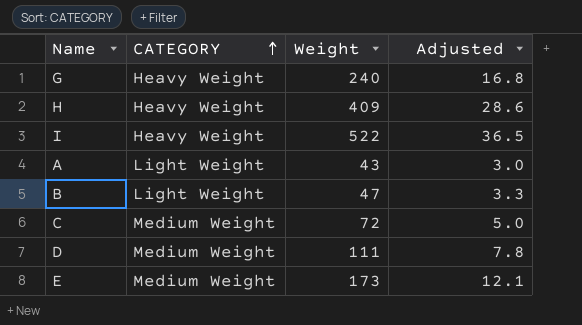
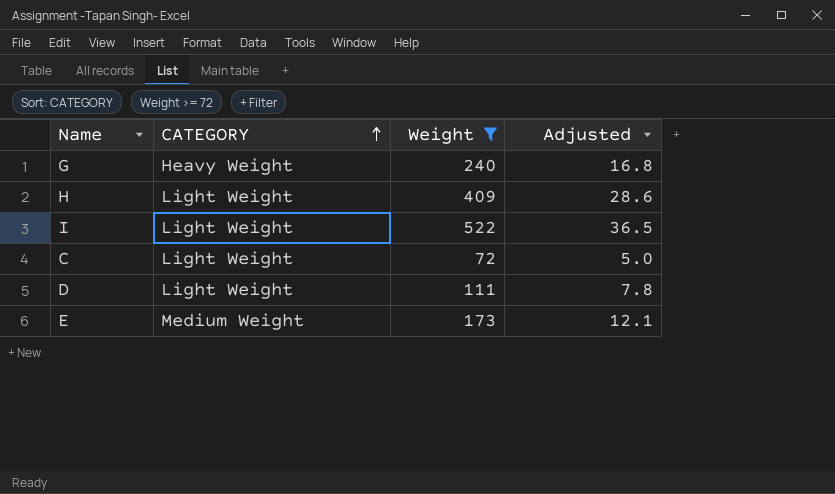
filter: none -> Weight >= 72
H | CATEGORY: Heavy Weight -> Light Weight
I | CATEGORY: Heavy Weight -> Light Weight
C | CATEGORY: Medium Weight -> Light Weight
D | CATEGORY: Medium Weight -> Light Weight

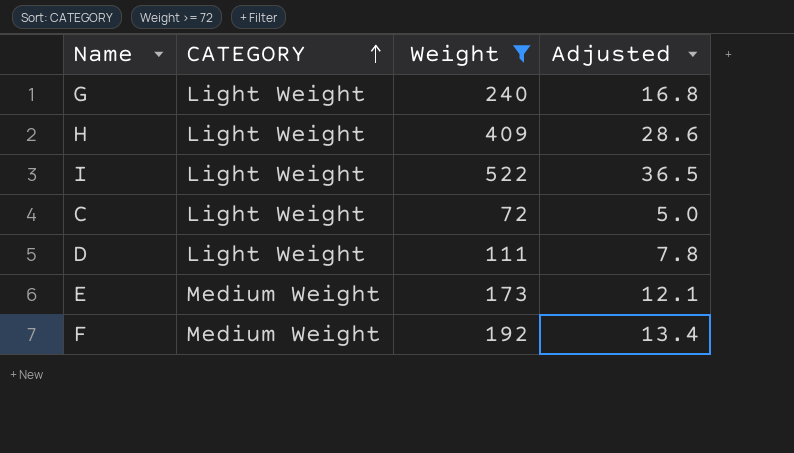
G | CATEGORY: Heavy Weight -> Light Weight
row F: none -> Medium Weight | 192 | 13.4

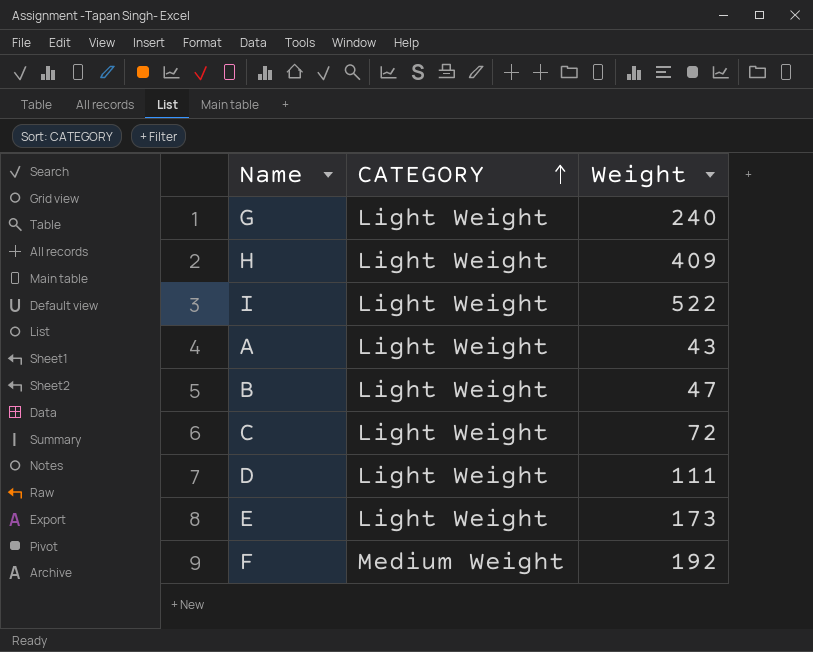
filter: Weight >= 72 -> none
column Adjusted | formula: [Weight] * 0.07 -> none
E | CATEGORY: Medium Weight -> Light Weight

